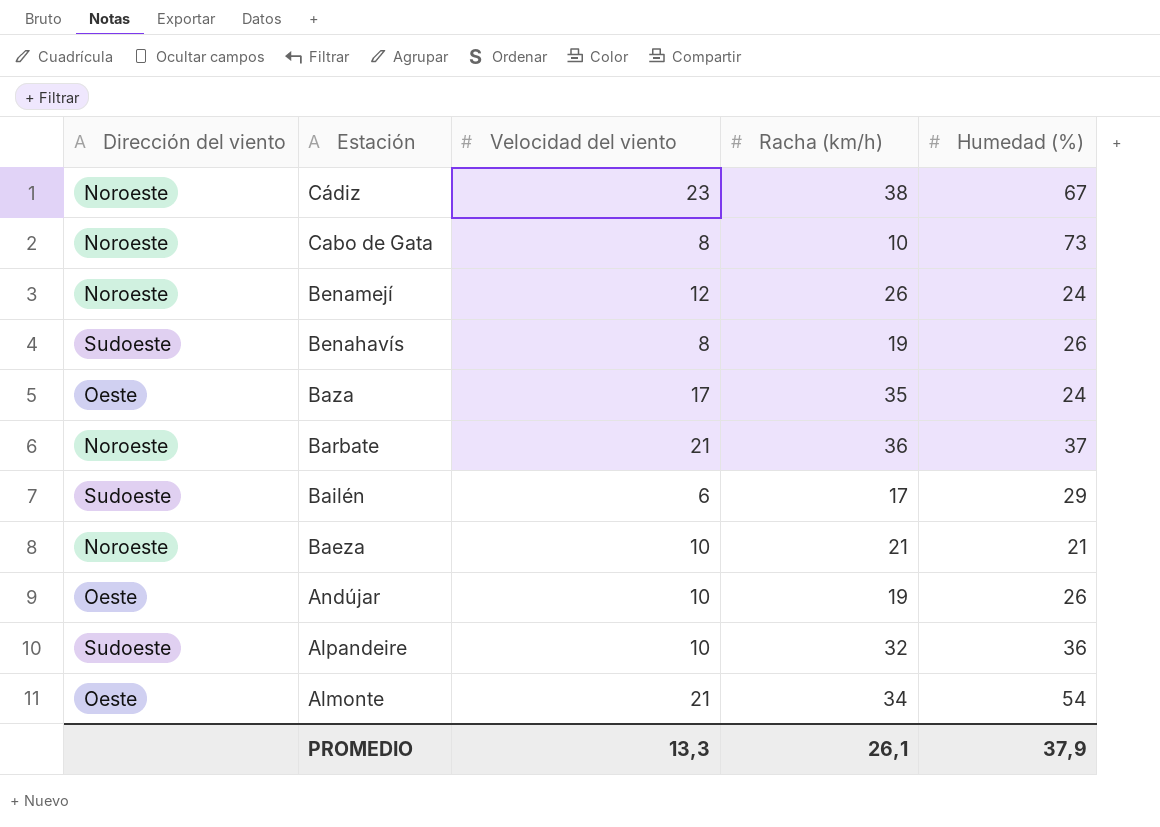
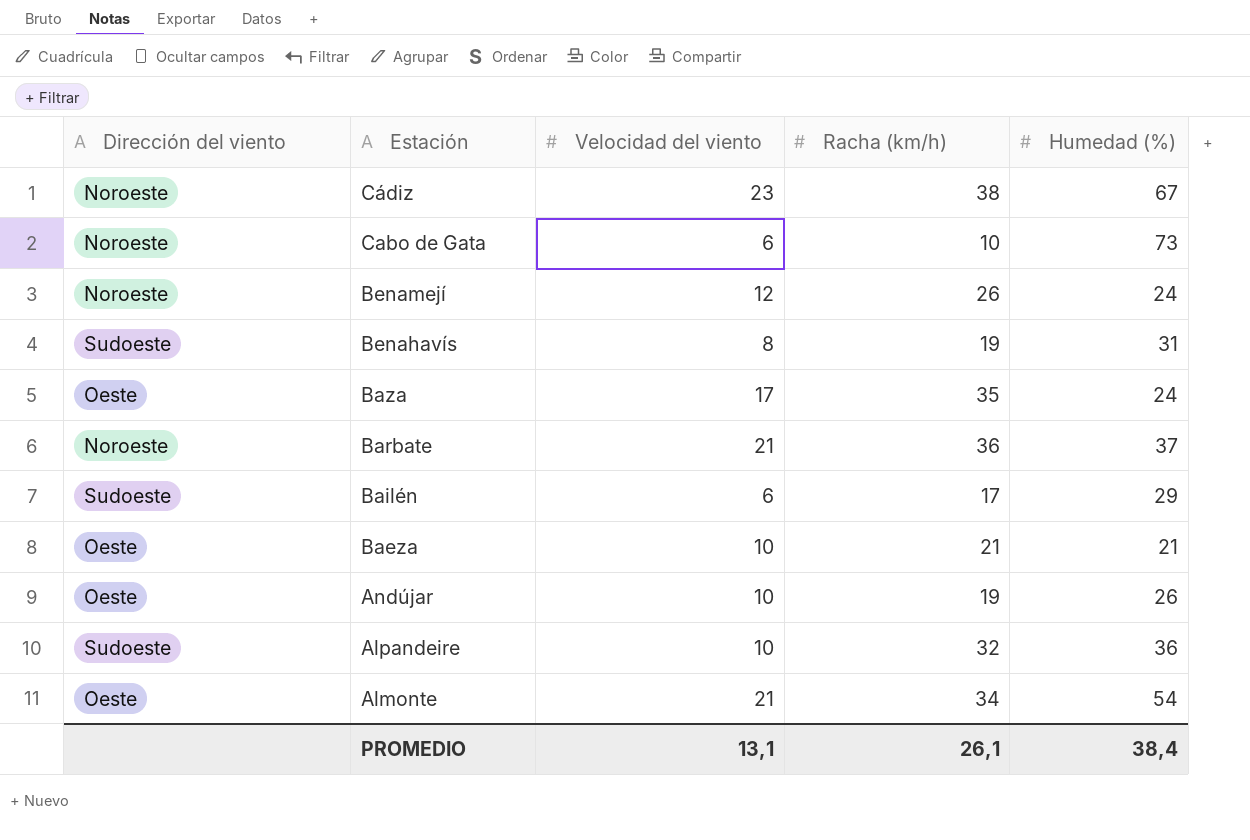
Cabo de Gata | Velocidad del viento: 8 -> 6
Benahavís | Humedad (%): 26 -> 31
Baeza | Dirección del viento: Noroeste -> Oeste
PROMEDIO | Velocidad del viento: 13,3 -> 13,1
PROMEDIO | Humedad (%): 37,9 -> 38,4

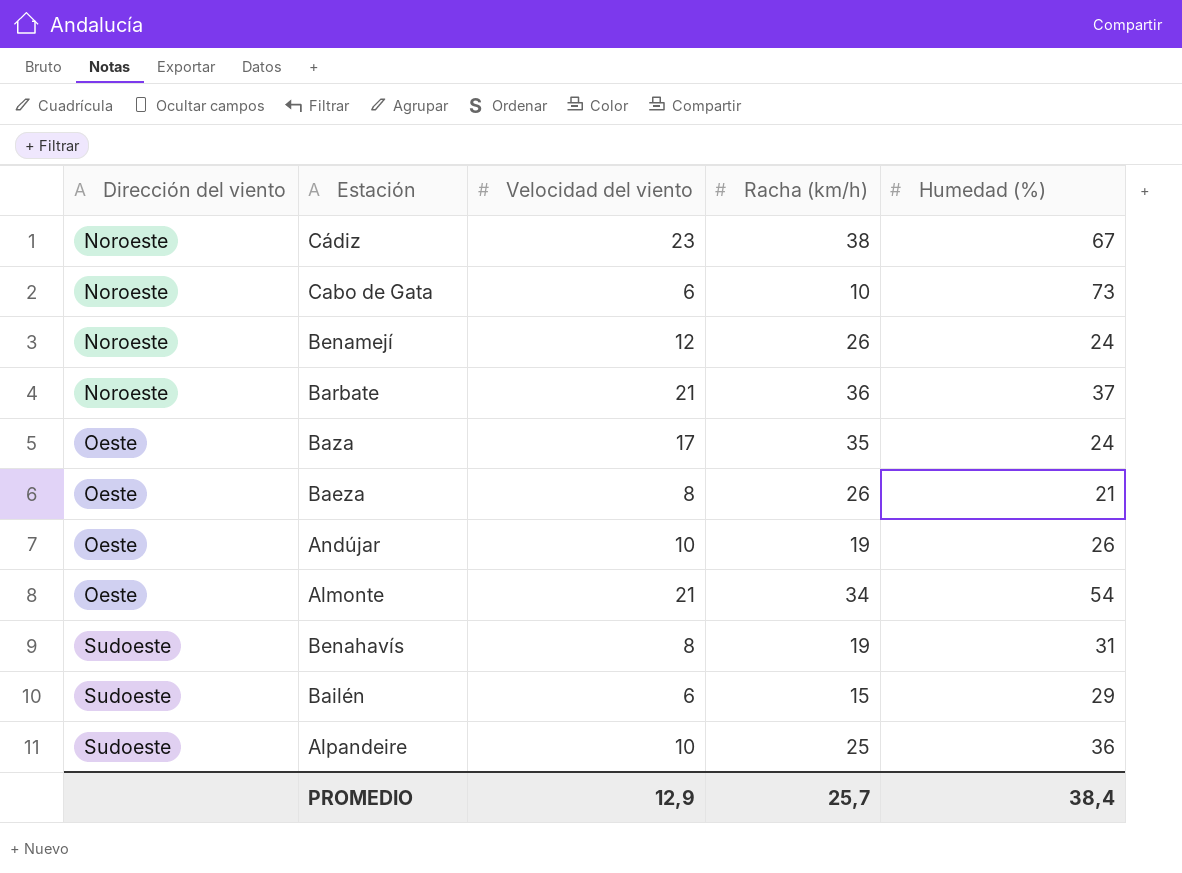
row order: Estación descending -> Dirección del viento ascending
Baeza | Velocidad del viento: 10 -> 8
Baeza | Racha (km/h): 21 -> 26
Bailén | Racha (km/h): 17 -> 15
Alpandeire | Racha (km/h): 32 -> 25
PROMEDIO | Velocidad del viento: 13,1 -> 12,9
PROMEDIO | Racha (km/h): 26,1 -> 25,7

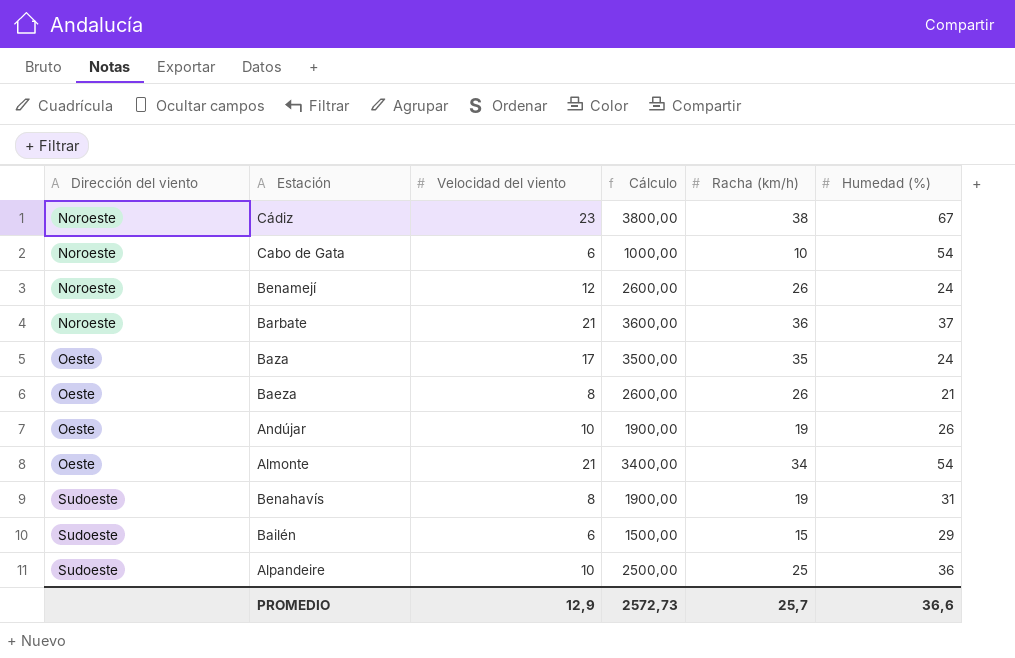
column Cálculo | formula: none -> [Racha (km/h)] * 100
Cabo de Gata | Humedad (%): 73 -> 54
PROMEDIO | Humedad (%): 38,4 -> 36,6

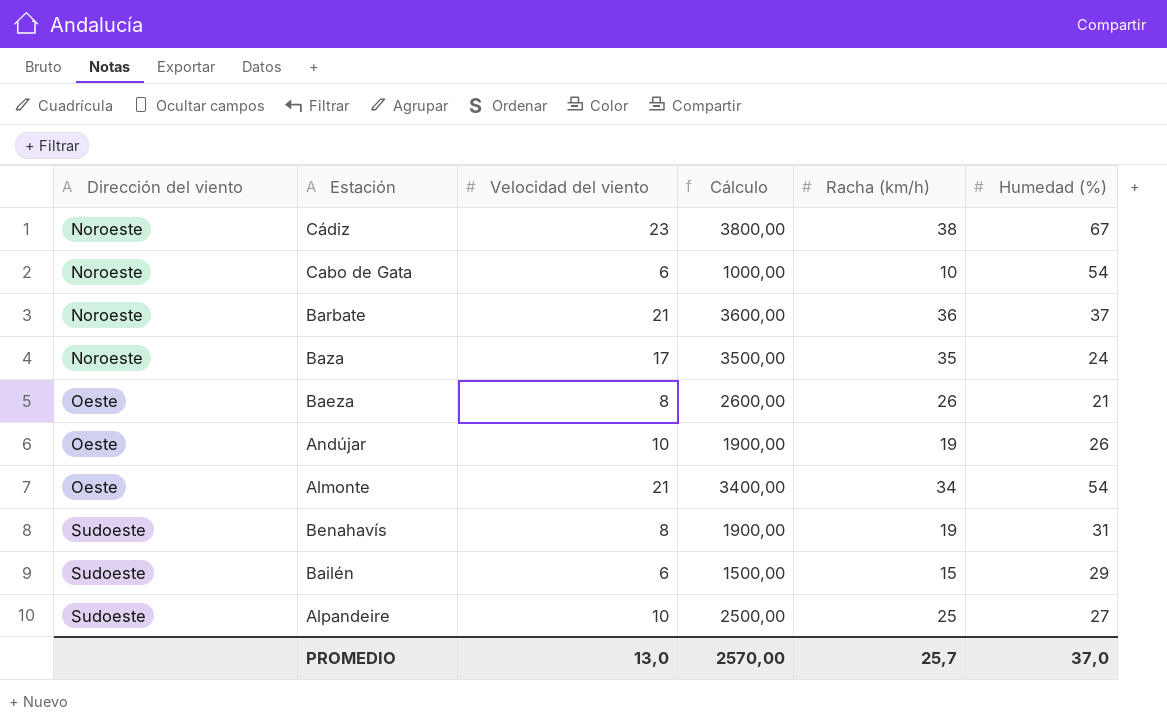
row Benamejí: Noroeste | 12 | 2600,00 | 26 | 24 -> none
Baza | Dirección del viento: Oeste -> Noroeste
Alpandeire | Humedad (%): 36 -> 27
PROMEDIO | Velocidad del viento: 12,9 -> 13,0
PROMEDIO | Cálculo: 2572,73 -> 2570,00
PROMEDIO | Humedad (%): 36,6 -> 37,0

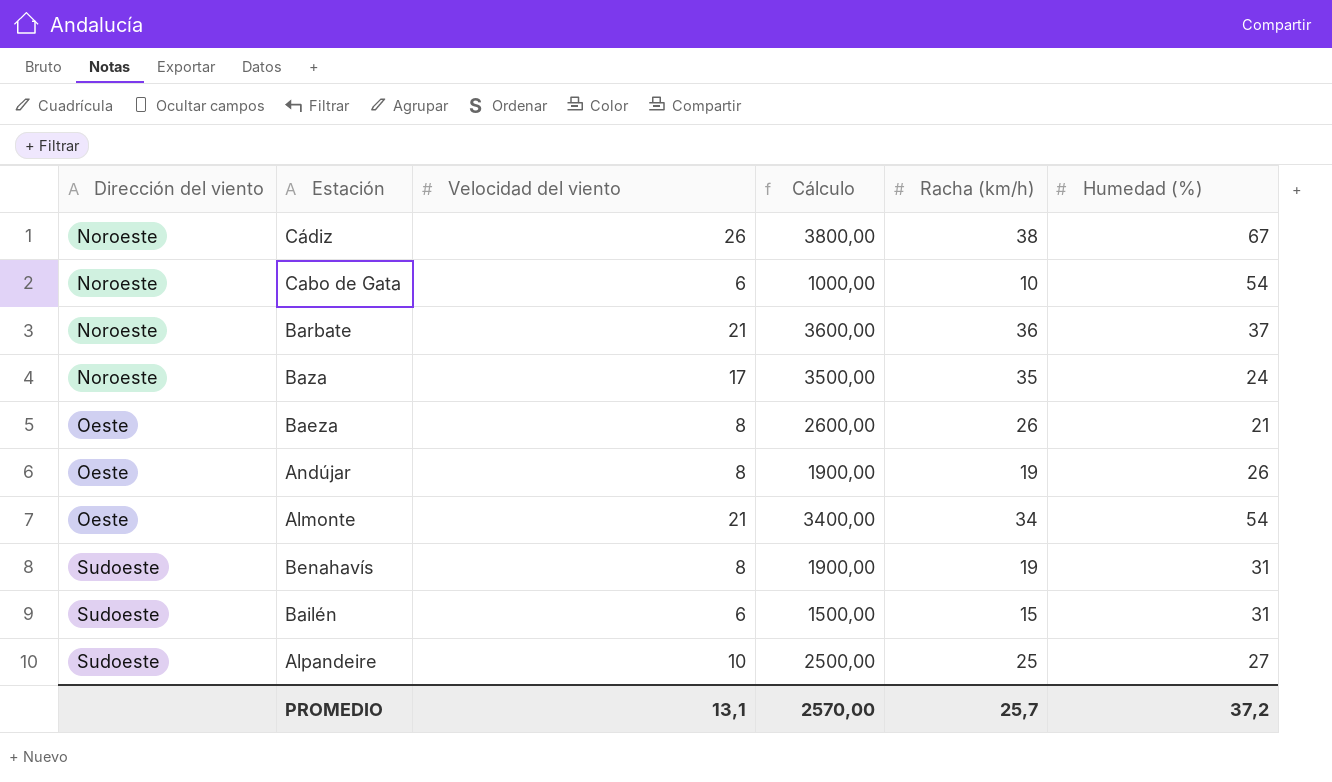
Cádiz | Velocidad del viento: 23 -> 26
Andújar | Velocidad del viento: 10 -> 8
Bailén | Humedad (%): 29 -> 31
PROMEDIO | Velocidad del viento: 13,0 -> 13,1
PROMEDIO | Humedad (%): 37,0 -> 37,2

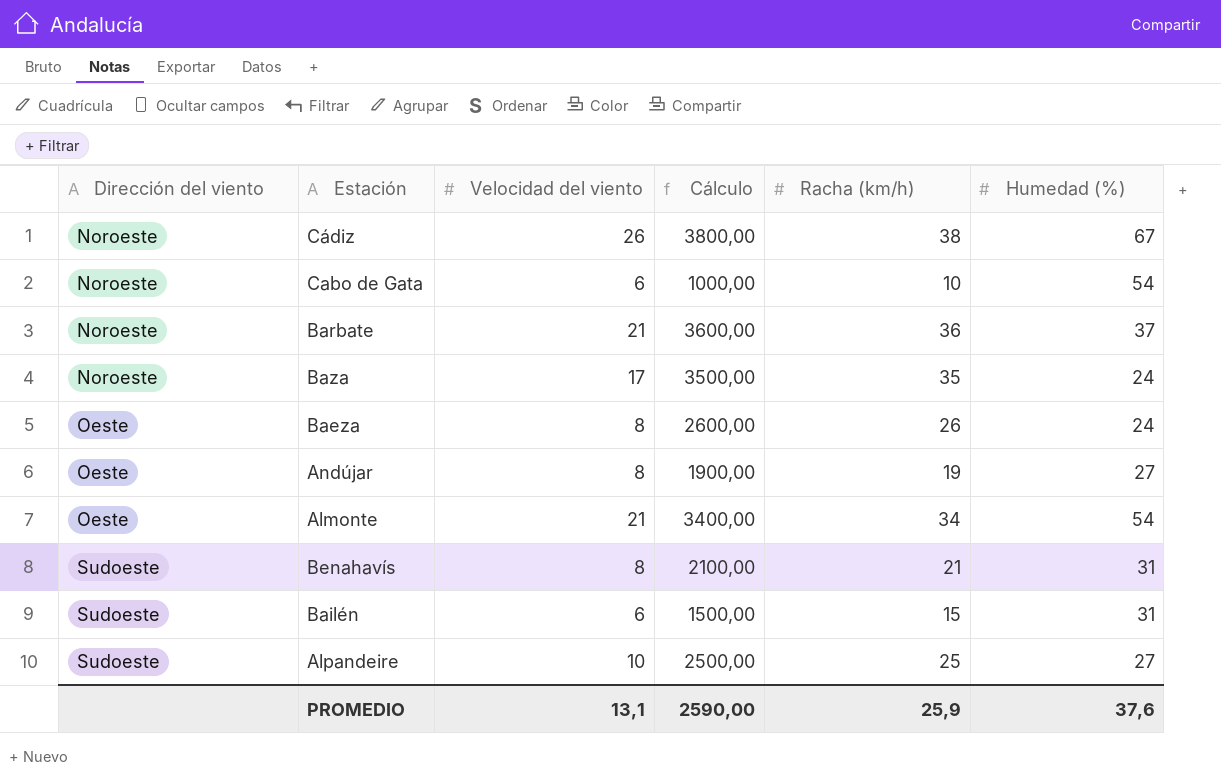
Baeza | Humedad (%): 21 -> 24
Andújar | Humedad (%): 26 -> 27
Benahavís | Cálculo: 1900,00 -> 2100,00
Benahavís | Racha (km/h): 19 -> 21
PROMEDIO | Cálculo: 2570,00 -> 2590,00
PROMEDIO | Racha (km/h): 25,7 -> 25,9
PROMEDIO | Humedad (%): 37,2 -> 37,6

